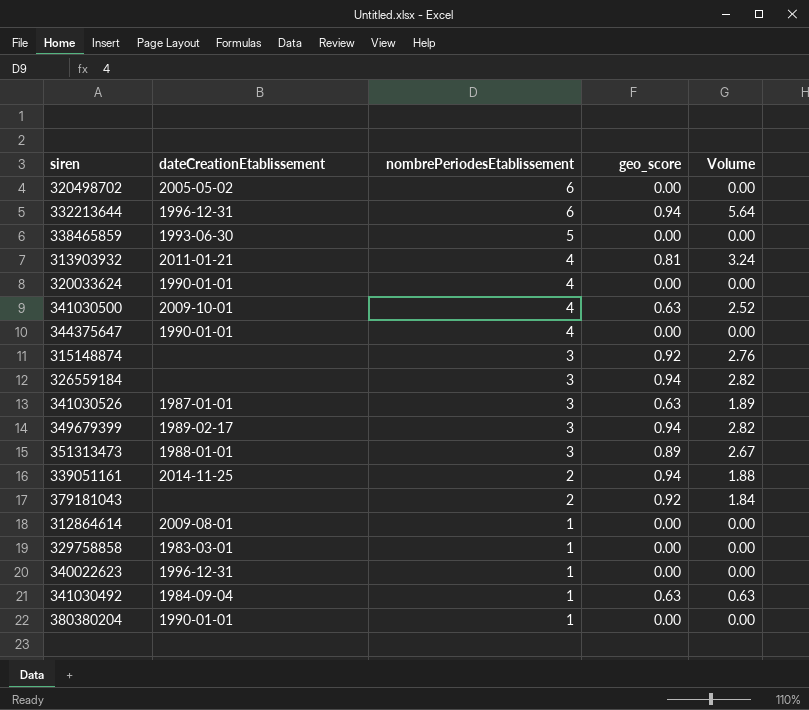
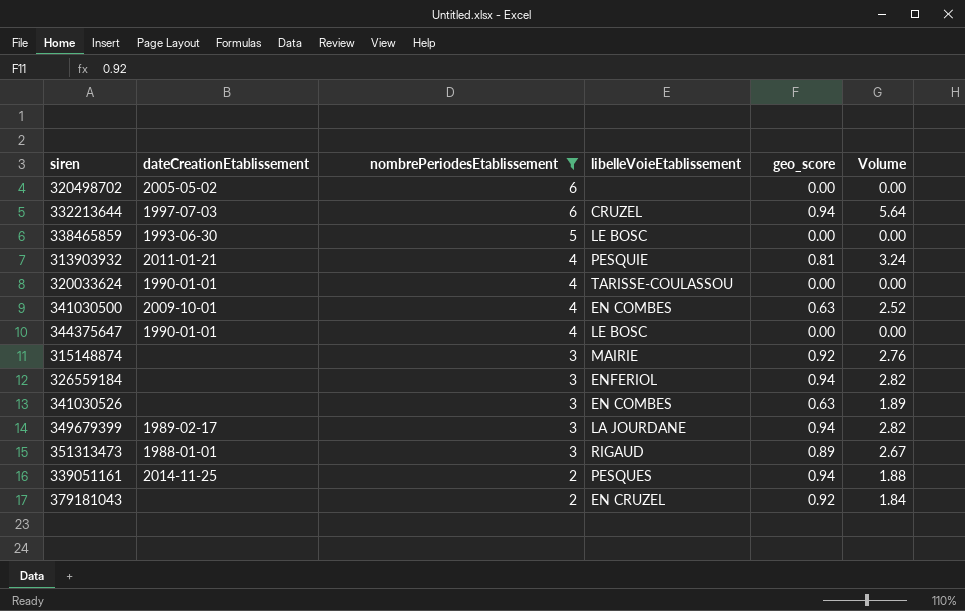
filter: none -> nombrePeriodesEtablissement != 1
column libelleVoieEtablissement | position: none -> 4
332213644 | dateCreationEtablissement: 1996-12-31 -> 1997-07-03
341030526 | dateCreationEtablissement: 1987-01-01 -> none

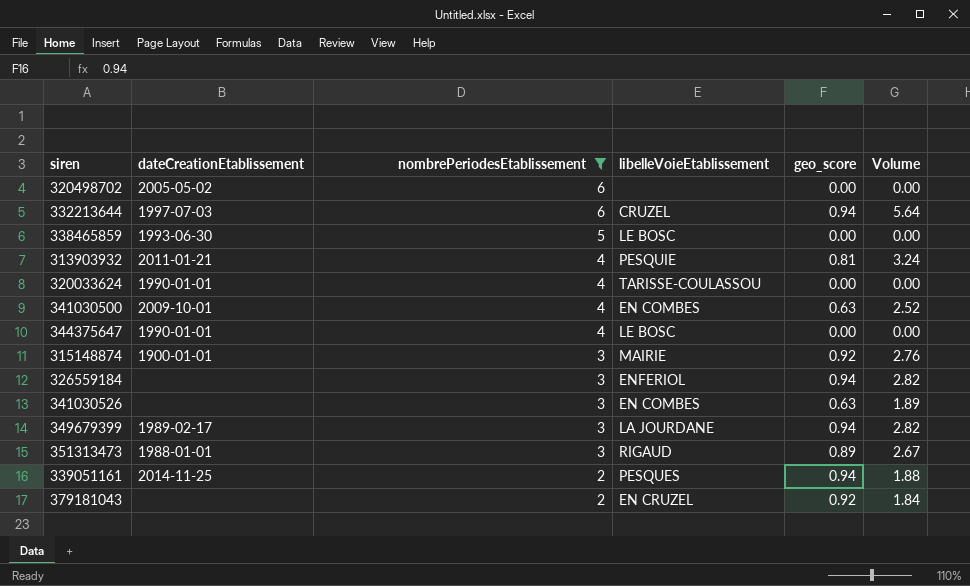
315148874 | dateCreationEtablissement: none -> 1900-01-01

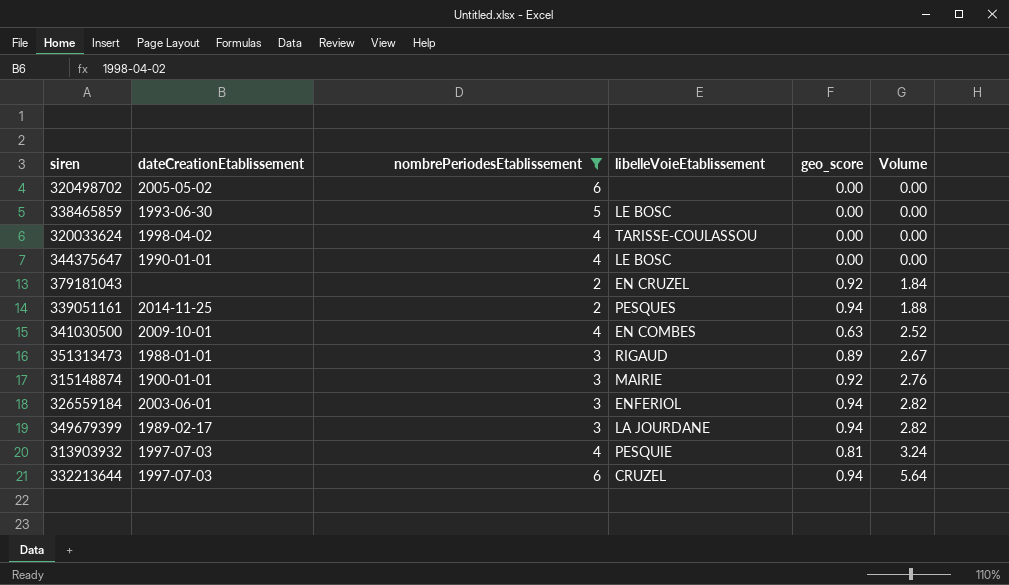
row order: nombrePeriodesEtablissement descending -> Volume ascending
row 341030526: none | 3 | EN COMBES | 0.63 | 1.89 -> none
320033624 | dateCreationEtablissement: 1990-01-01 -> 1998-04-02
326559184 | dateCreationEtablissement: none -> 2003-06-01
313903932 | dateCreationEtablissement: 2011-01-21 -> 1997-07-03

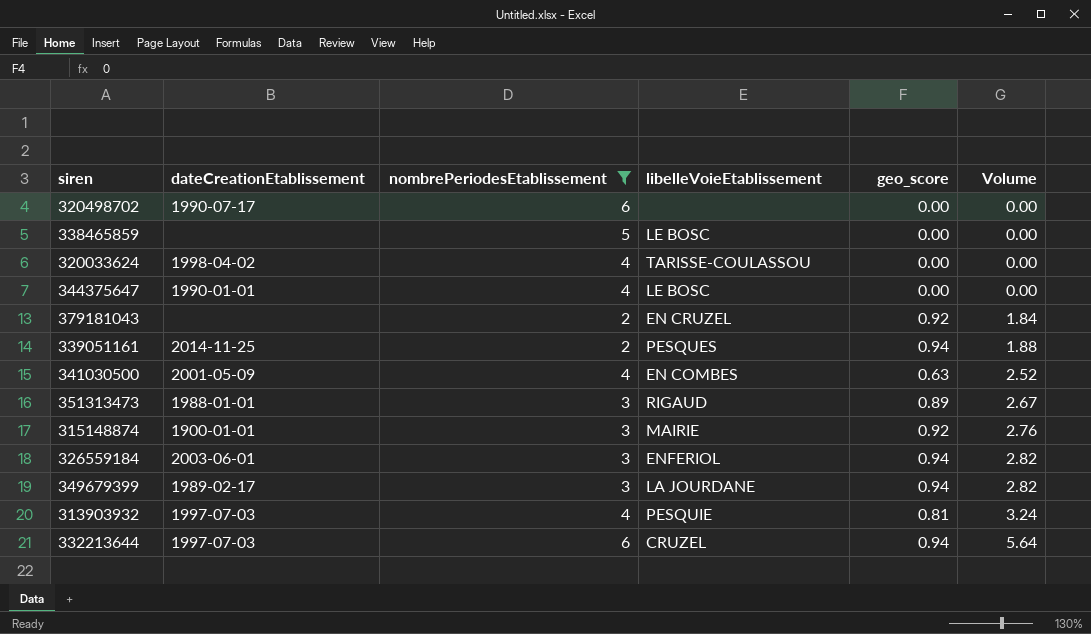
320498702 | dateCreationEtablissement: 2005-05-02 -> 1990-07-17
338465859 | dateCreationEtablissement: 1993-06-30 -> none
341030500 | dateCreationEtablissement: 2009-10-01 -> 2001-05-09

